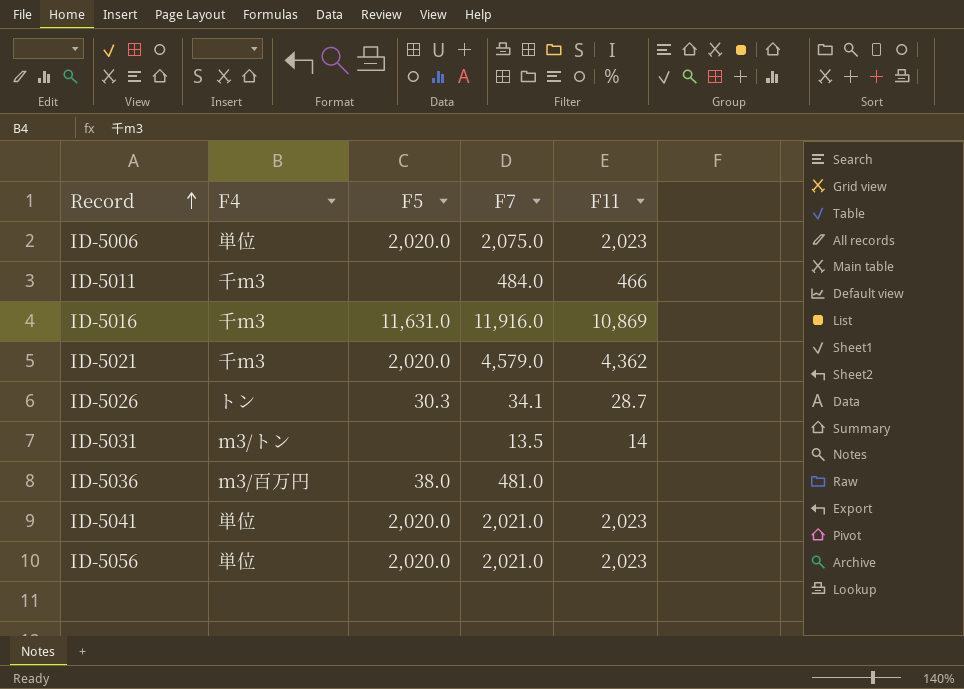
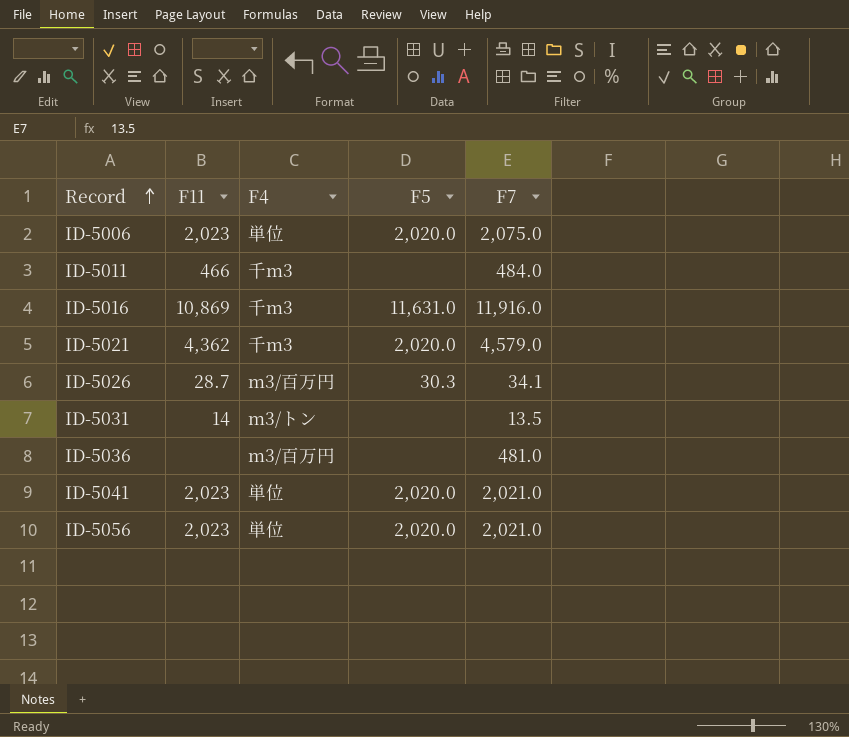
column F11 | position: 5 -> 2
ID-5026 | F4: トン -> m3/百万円
ID-5036 | F5: 38.0 -> none

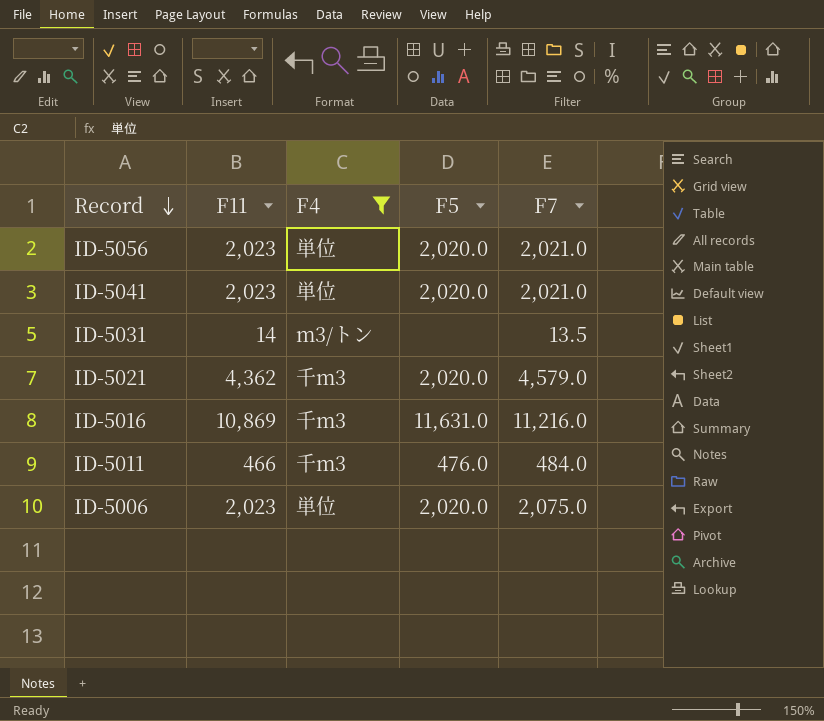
filter: none -> F4 != m3/百万円
row order: Record ascending -> Record descending
ID-5016 | F7: 11,916.0 -> 11,216.0
ID-5011 | F5: none -> 476.0

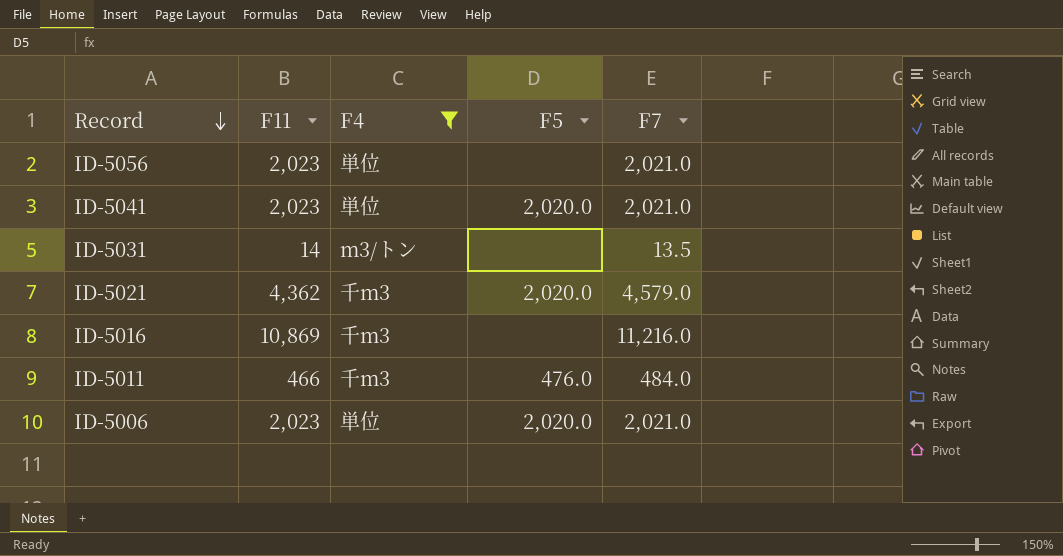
ID-5056 | F5: 2,020.0 -> none
ID-5016 | F5: 11,631.0 -> none
ID-5006 | F7: 2,075.0 -> 2,021.0

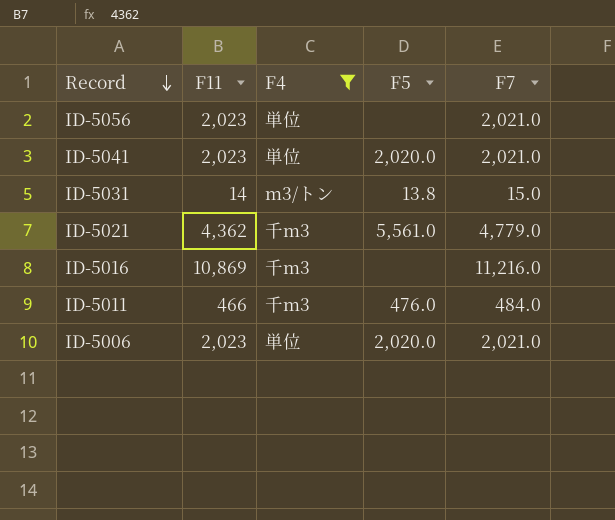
ID-5031 | F5: none -> 13.8
ID-5031 | F7: 13.5 -> 15.0
ID-5021 | F5: 2,020.0 -> 5,561.0
ID-5021 | F7: 4,579.0 -> 4,779.0

